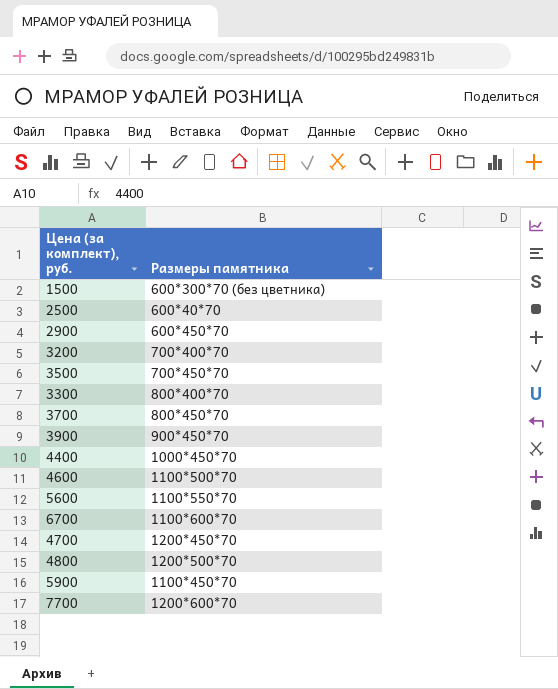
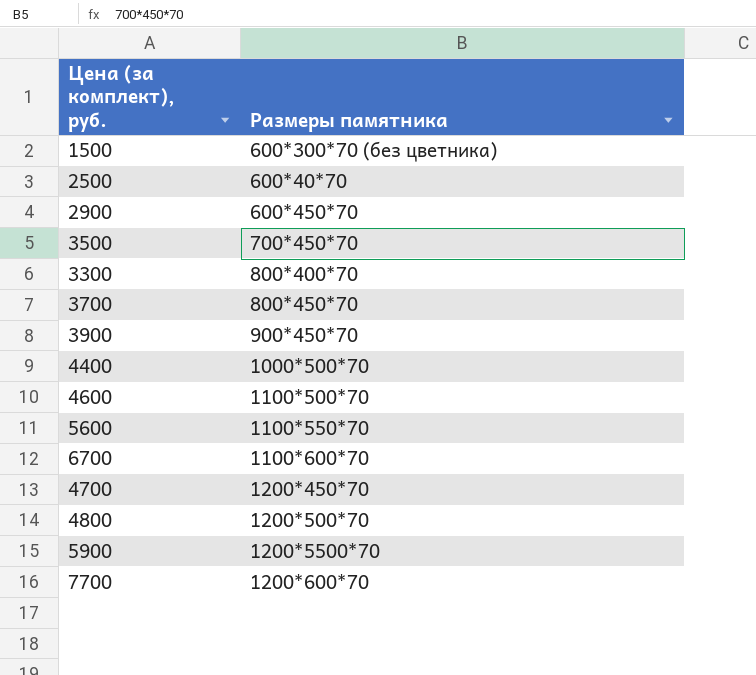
row 3200: 700*400*70 -> none
4400 | Размеры памятника: 1000*450*70 -> 1000*500*70
5900 | Размеры памятника: 1100*450*70 -> 1200*5500*70

